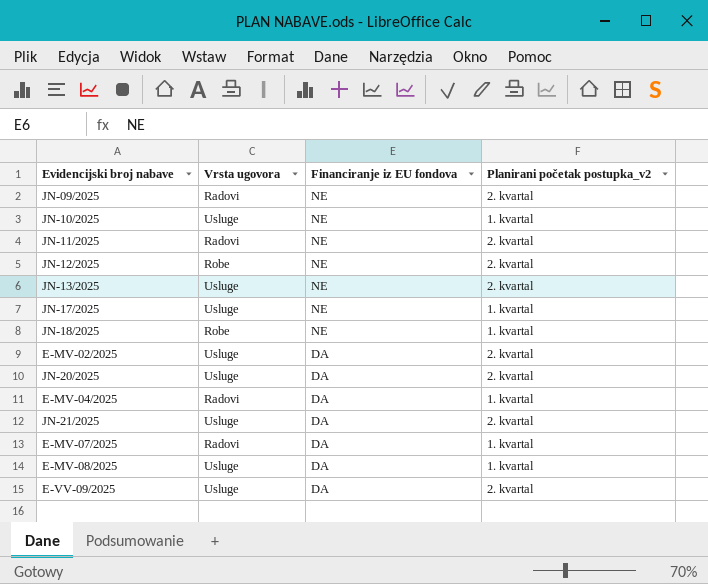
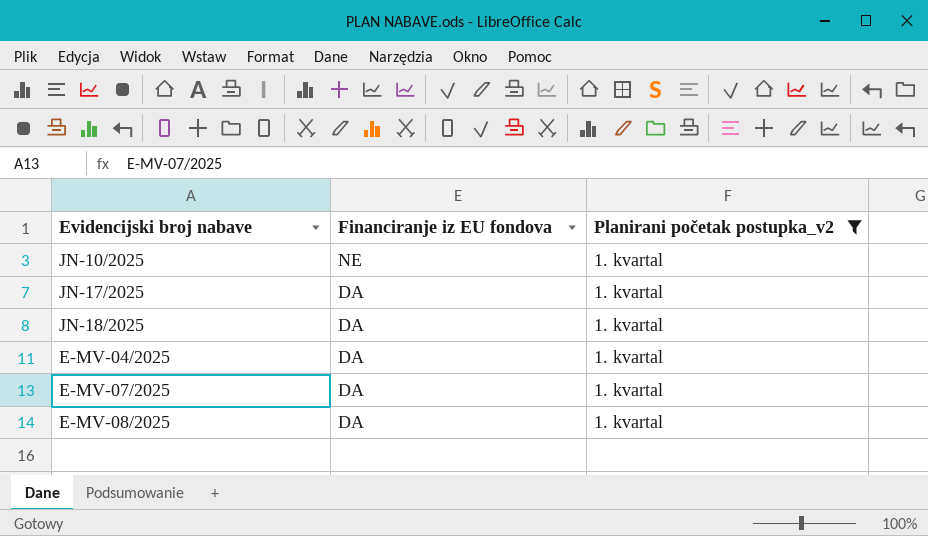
filter: none -> Planirani početak postupka_v2 = 1. kvartal
column Vrsta ugovora | position: 2 -> none
JN-17/2025 | Financiranje iz EU fondova: NE -> DA
JN-18/2025 | Financiranje iz EU fondova: NE -> DA

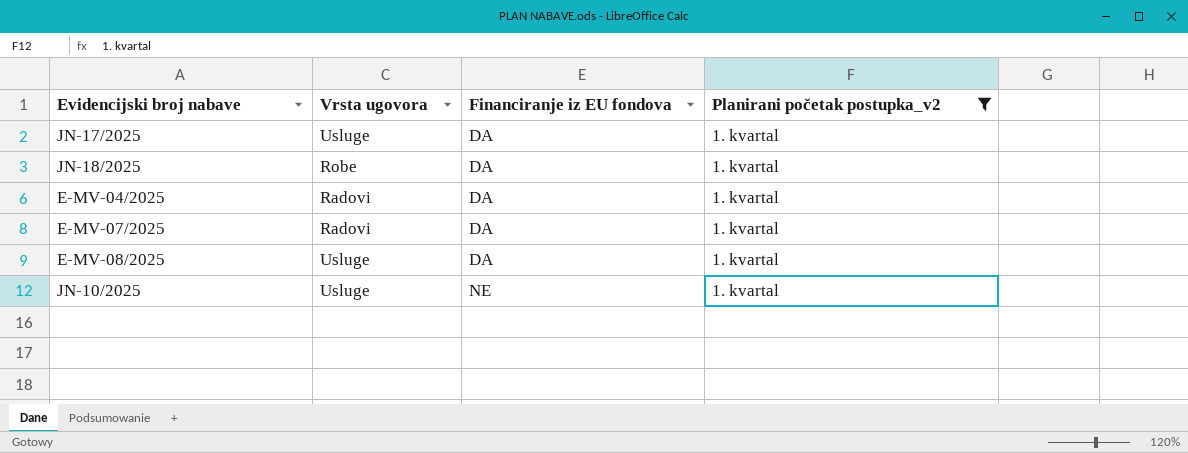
row order: Financiranje iz EU fondova descending -> Financiranje iz EU fondova ascending
column Vrsta ugovora | position: none -> 2

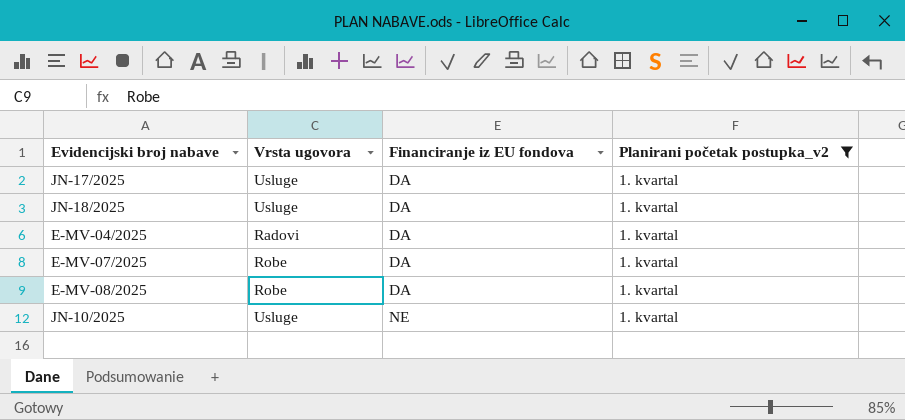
JN-18/2025 | Vrsta ugovora: Robe -> Usluge
E-MV-07/2025 | Vrsta ugovora: Radovi -> Robe
E-MV-08/2025 | Vrsta ugovora: Usluge -> Robe

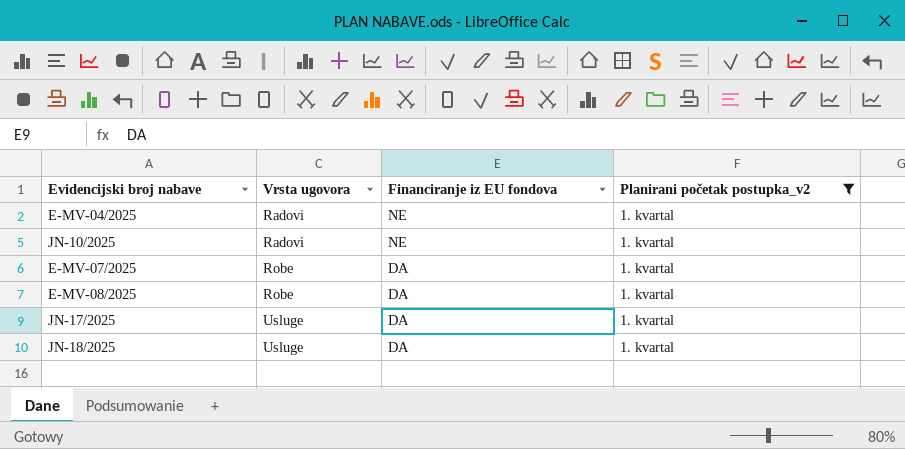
row order: Financiranje iz EU fondova ascending -> Vrsta ugovora ascending
E-MV-04/2025 | Financiranje iz EU fondova: DA -> NE
JN-10/2025 | Vrsta ugovora: Usluge -> Radovi

